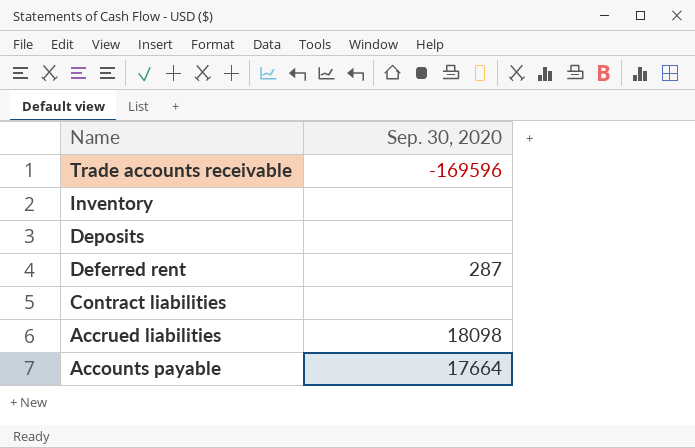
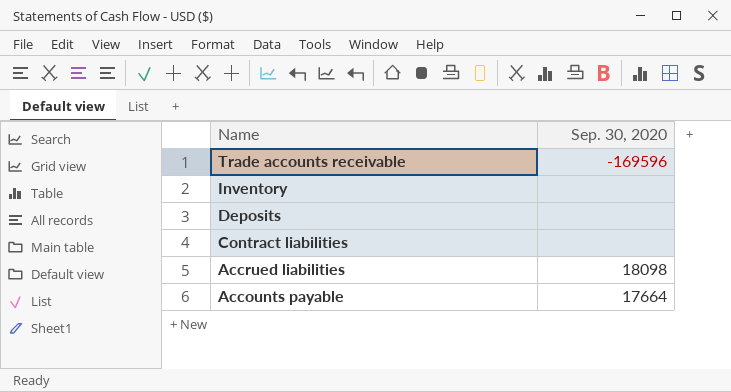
row Deferred rent: 287 -> none

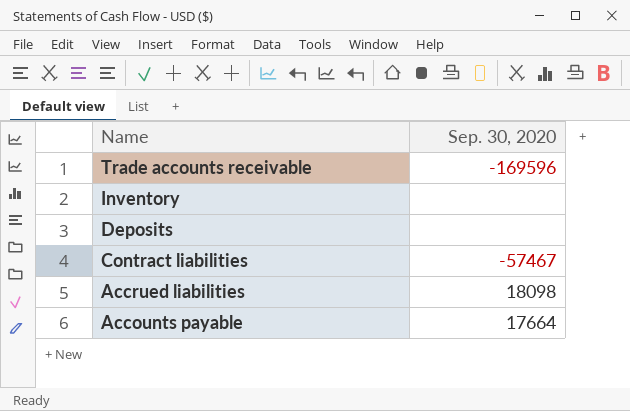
Contract liabilities | Sep. 30, 2020: none -> -57467

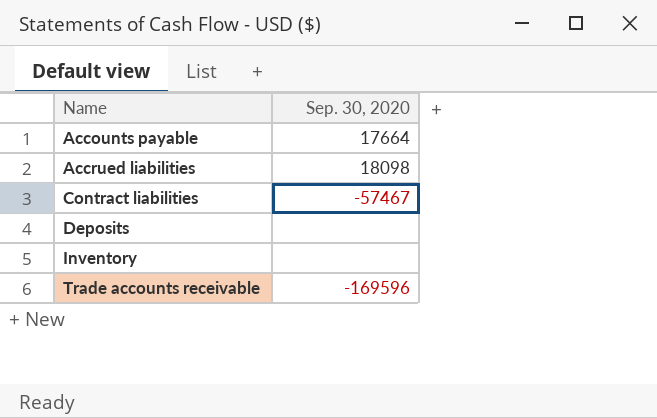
row order: Name descending -> Name ascending

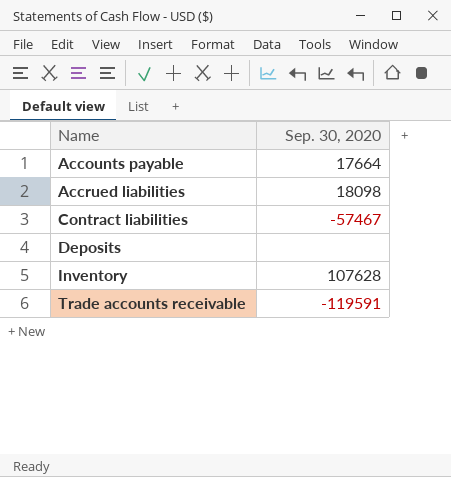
Inventory | Sep. 30, 2020: none -> 107628
Trade accounts receivable | Sep. 30, 2020: -169596 -> -119591

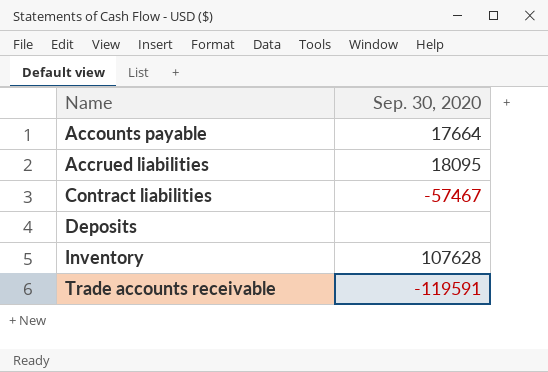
Accrued liabilities | Sep. 30, 2020: 18098 -> 18095

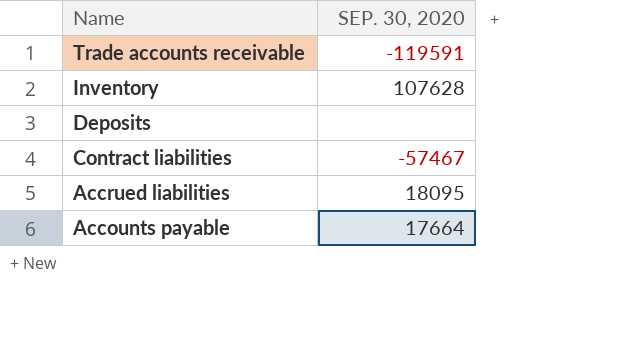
row order: Name ascending -> Name descending
column name: Sep. 30, 2020 -> SEP. 30, 2020

